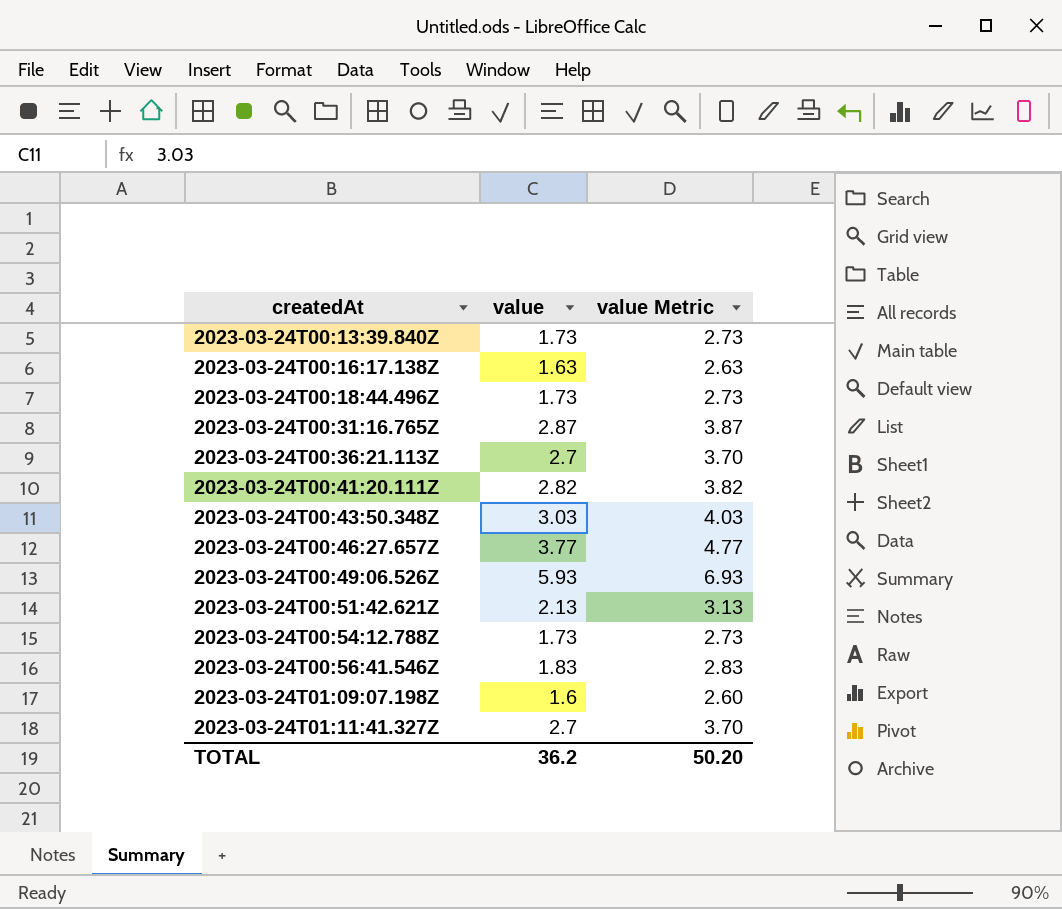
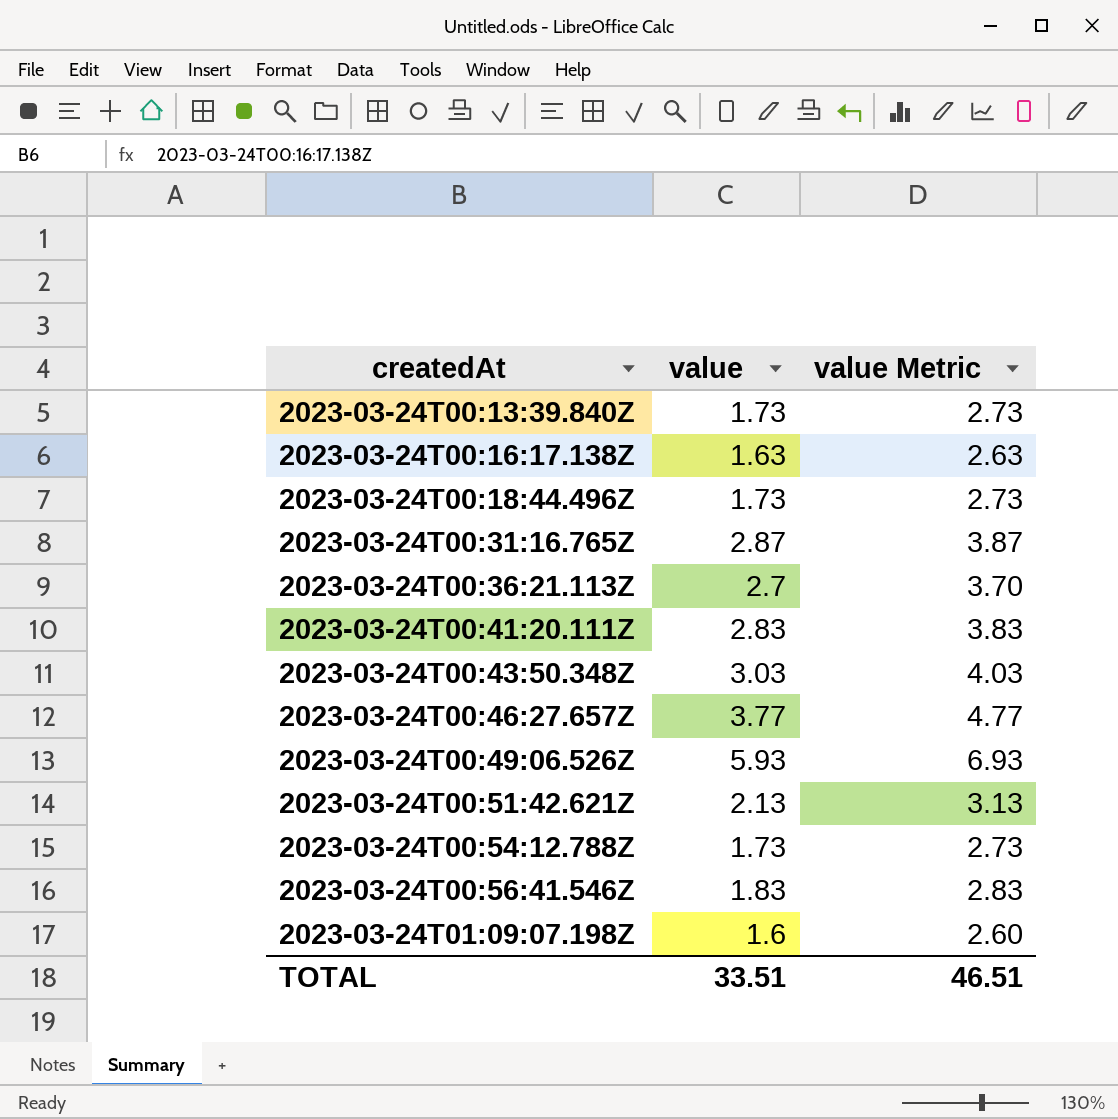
row 2023-03-24T01:11:41.327Z: 2.7 | 3.70 -> none
2023-03-24T00:41:20.111Z | value: 2.82 -> 2.83
2023-03-24T00:41:20.111Z | value Metric: 3.82 -> 3.83
TOTAL | value: 36.2 -> 33.51
TOTAL | value Metric: 50.20 -> 46.51

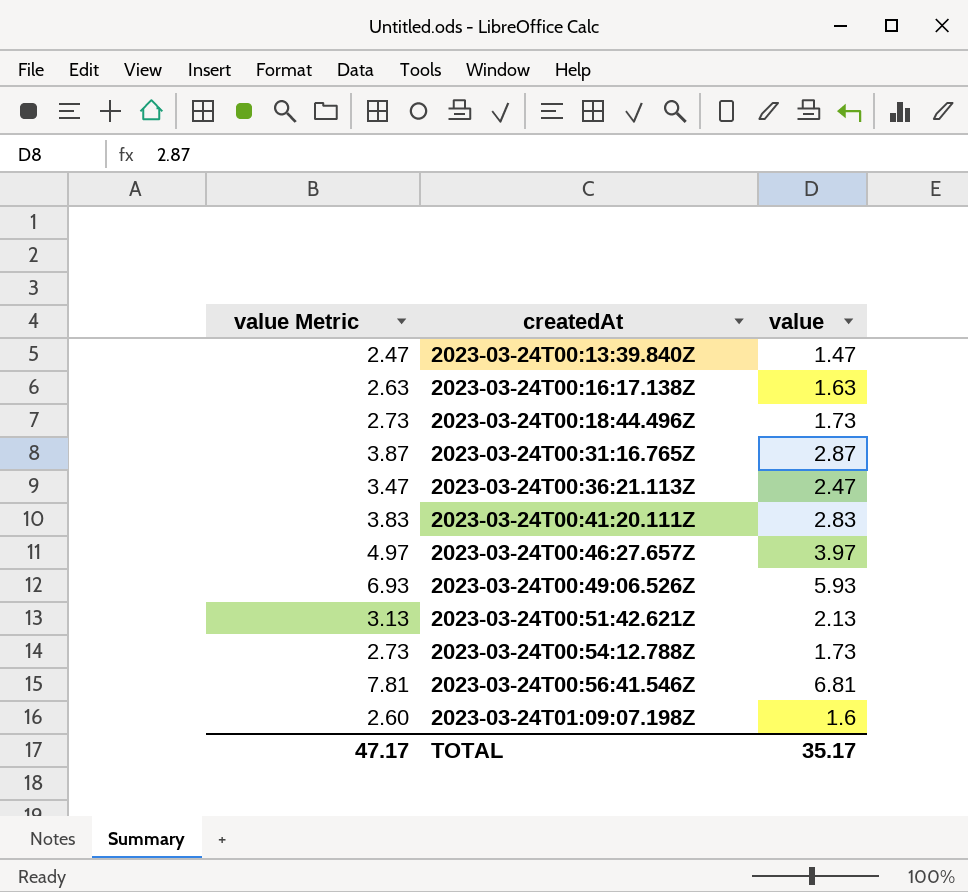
column value Metric | position: 3 -> 1
row 2023-03-24T00:43:50.348Z: 3.03 | 4.03 -> none
2023-03-24T00:13:39.840Z | value Metric: 2.73 -> 2.47
2023-03-24T00:13:39.840Z | value: 1.73 -> 1.47
2023-03-24T00:36:21.113Z | value Metric: 3.70 -> 3.47
2023-03-24T00:36:21.113Z | value: 2.7 -> 2.47
2023-03-24T00:46:27.657Z | value Metric: 4.77 -> 4.97
2023-03-24T00:46:27.657Z | value: 3.77 -> 3.97
2023-03-24T00:56:41.546Z | value Metric: 2.83 -> 7.81
2023-03-24T00:56:41.546Z | value: 1.83 -> 6.81
TOTAL | value Metric: 46.51 -> 47.17
TOTAL | value: 33.51 -> 35.17

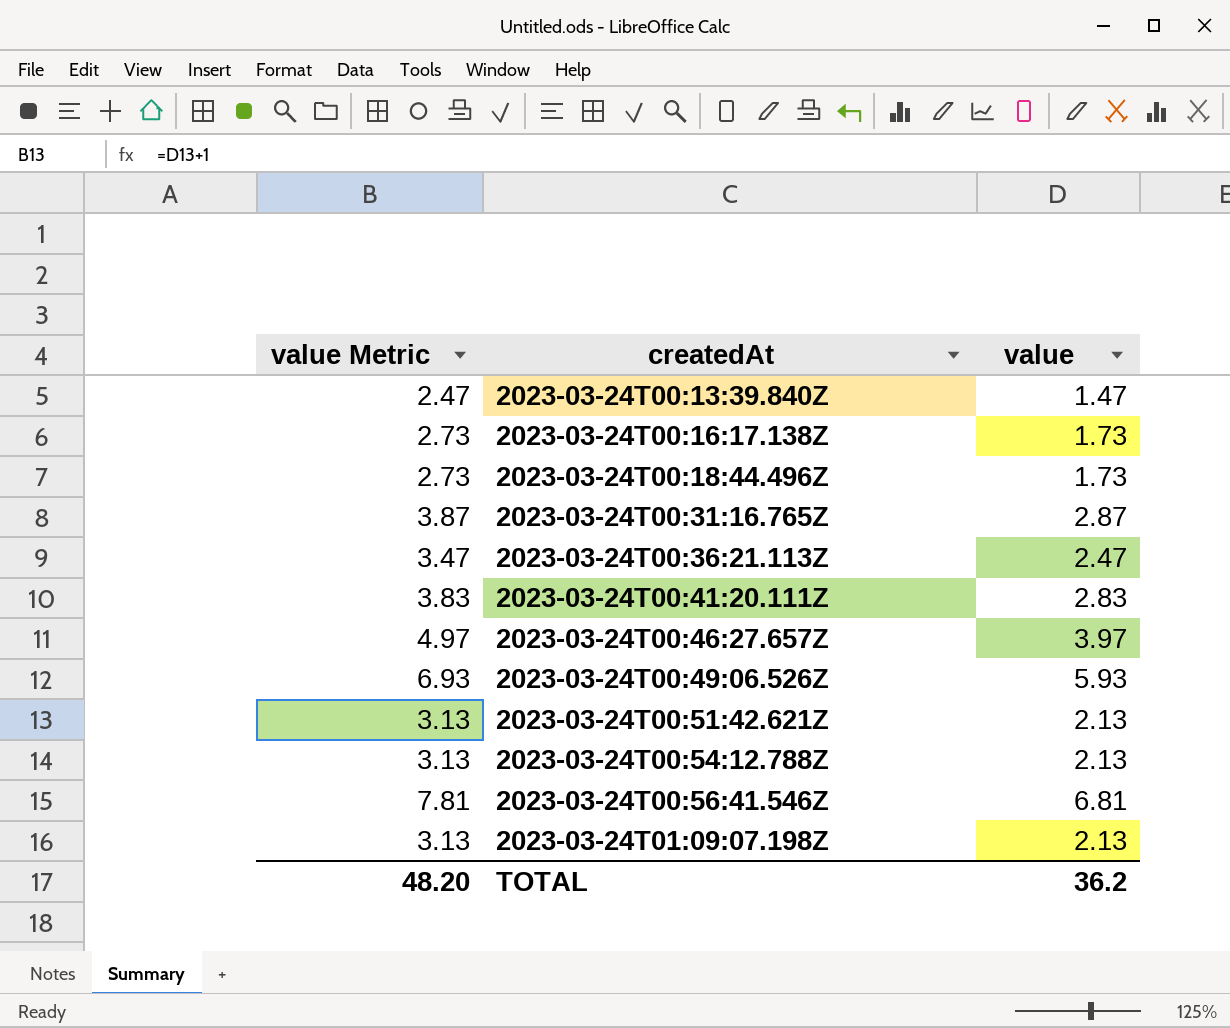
2023-03-24T00:16:17.138Z | value Metric: 2.63 -> 2.73
2023-03-24T00:16:17.138Z | value: 1.63 -> 1.73
2023-03-24T00:54:12.788Z | value Metric: 2.73 -> 3.13
2023-03-24T00:54:12.788Z | value: 1.73 -> 2.13
2023-03-24T01:09:07.198Z | value Metric: 2.60 -> 3.13
2023-03-24T01:09:07.198Z | value: 1.6 -> 2.13
TOTAL | value Metric: 47.17 -> 48.20
TOTAL | value: 35.17 -> 36.2

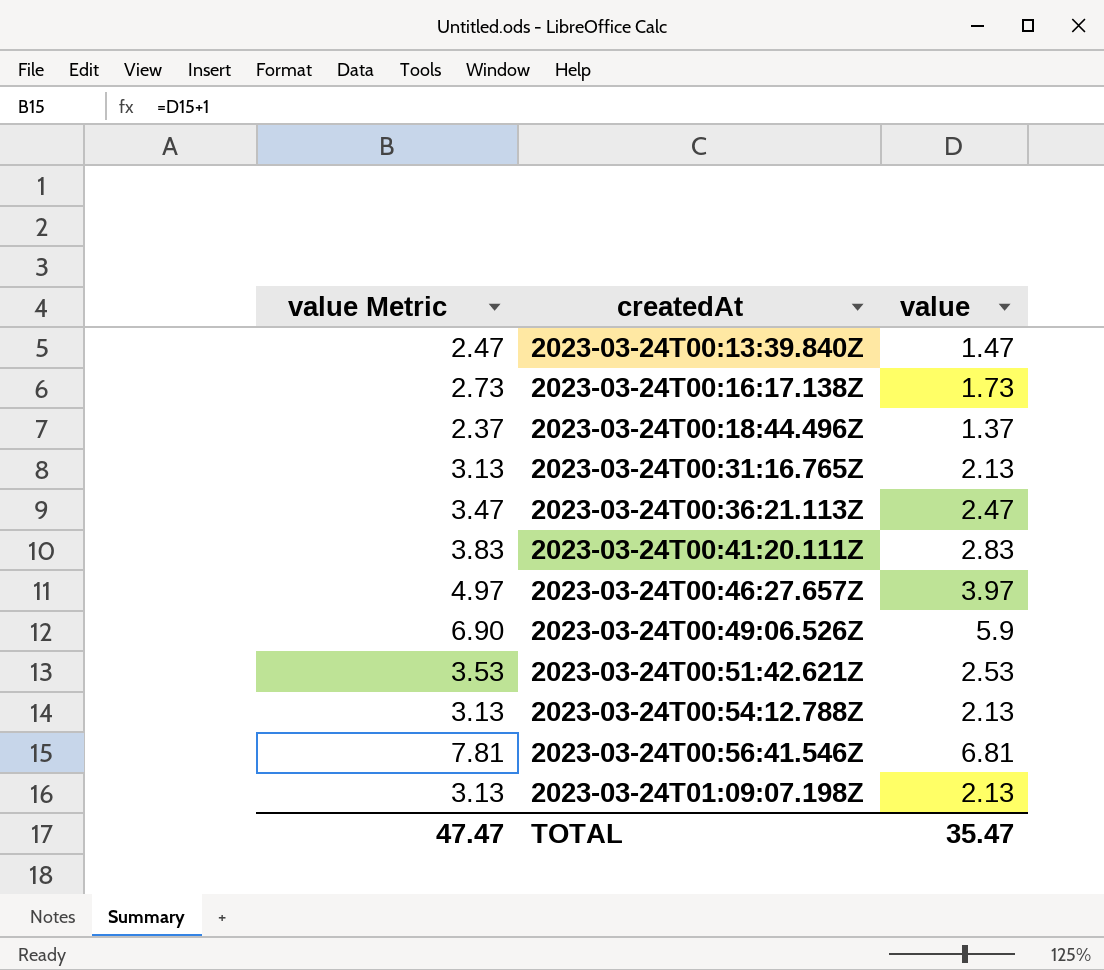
2023-03-24T00:18:44.496Z | value Metric: 2.73 -> 2.37
2023-03-24T00:18:44.496Z | value: 1.73 -> 1.37
2023-03-24T00:31:16.765Z | value Metric: 3.87 -> 3.13
2023-03-24T00:31:16.765Z | value: 2.87 -> 2.13
2023-03-24T00:49:06.526Z | value Metric: 6.93 -> 6.90
2023-03-24T00:49:06.526Z | value: 5.93 -> 5.9
2023-03-24T00:51:42.621Z | value Metric: 3.13 -> 3.53
2023-03-24T00:51:42.621Z | value: 2.13 -> 2.53
TOTAL | value Metric: 48.20 -> 47.47
TOTAL | value: 36.2 -> 35.47

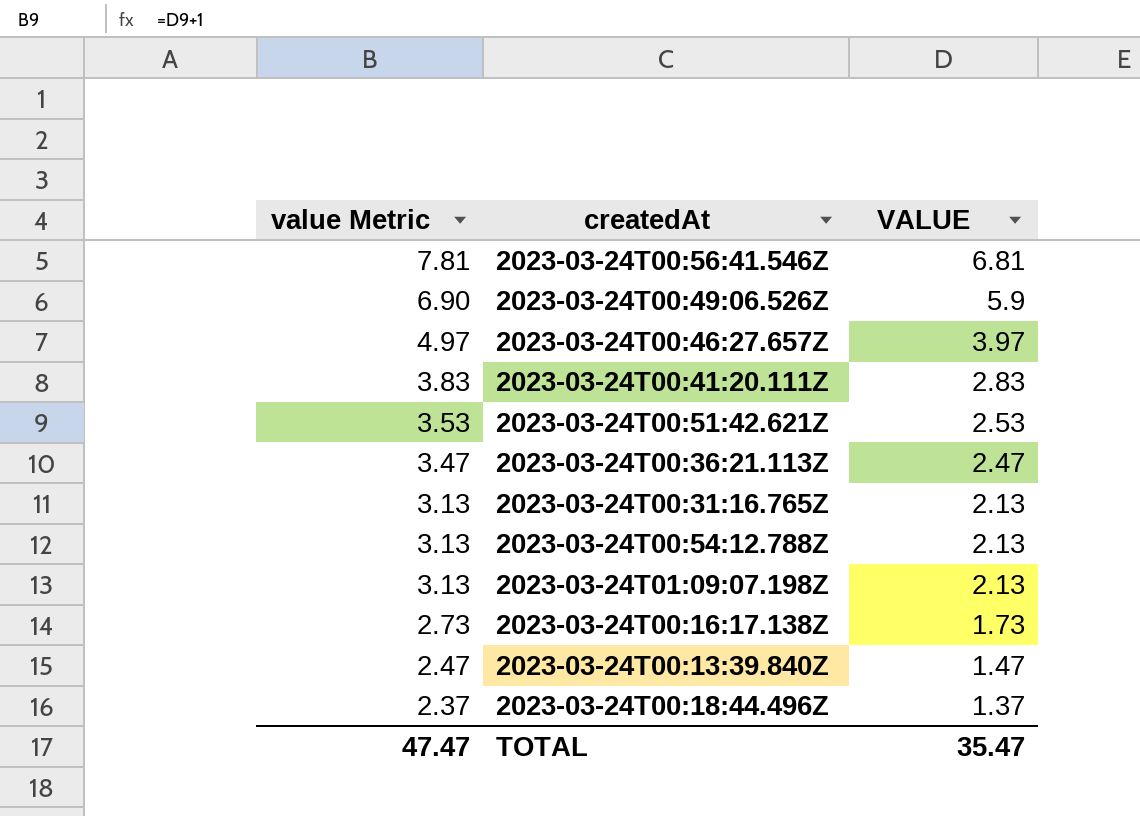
row order: createdAt ascending -> value Metric descending
column name: value -> VALUE

